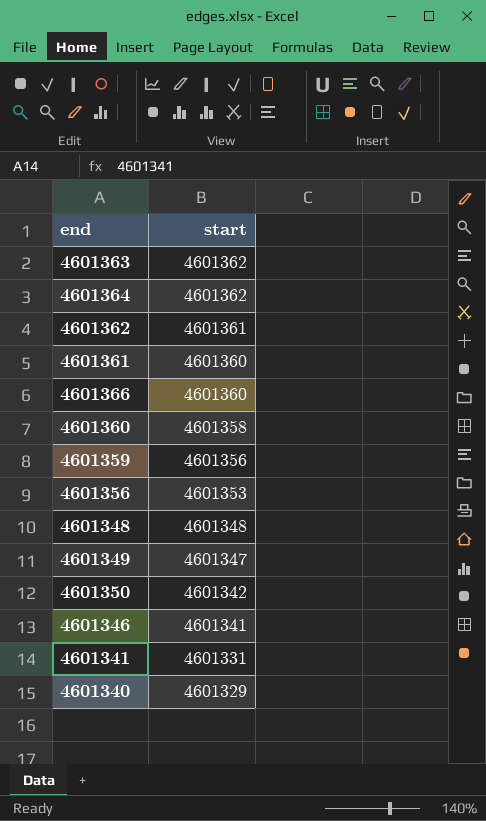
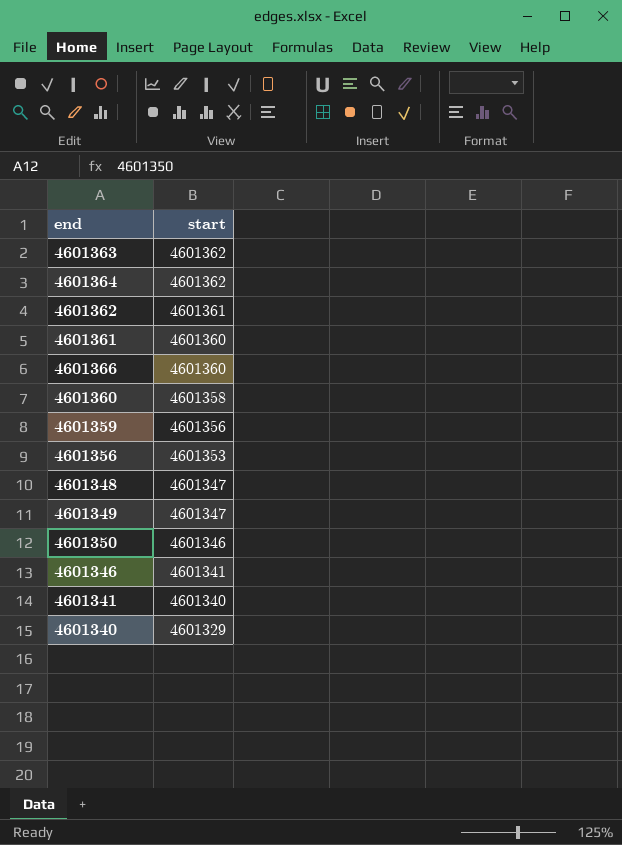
4601348 | start: 4601348 -> 4601347
4601350 | start: 4601342 -> 4601346
4601341 | start: 4601331 -> 4601340

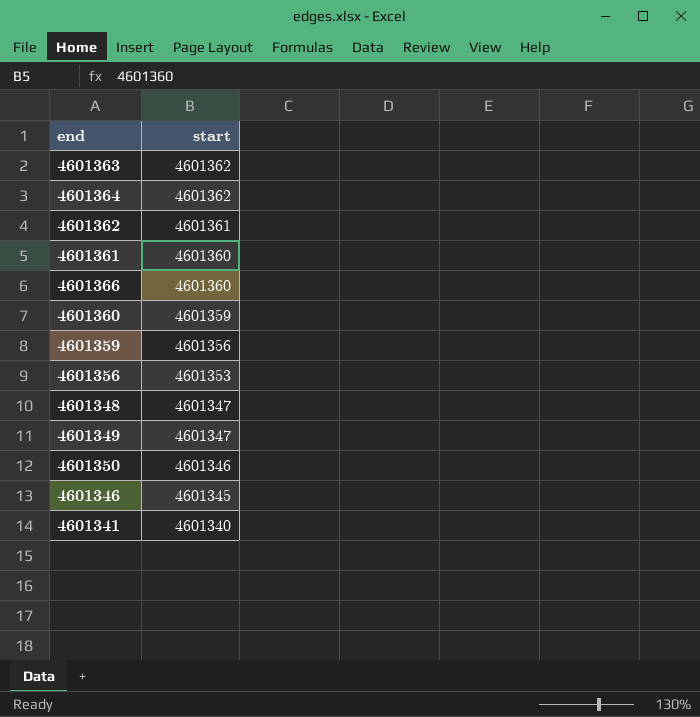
row 4601340: 4601329 -> none
4601360 | start: 4601358 -> 4601359
4601346 | start: 4601341 -> 4601345

